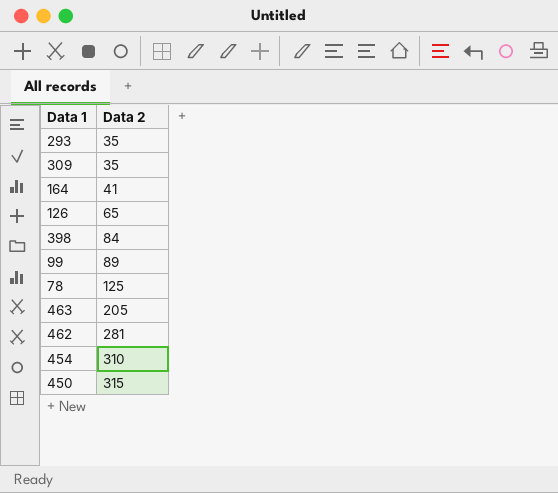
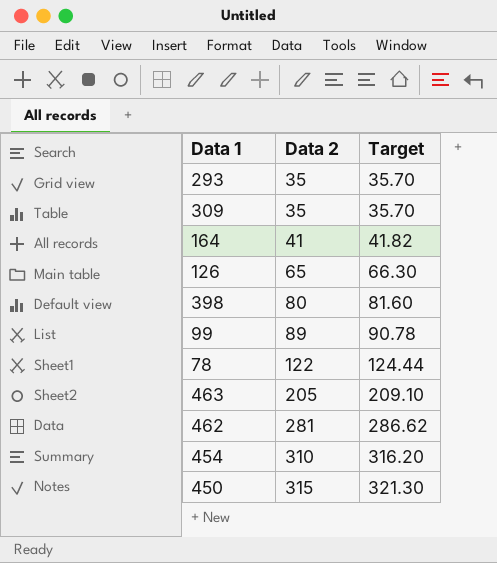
column Target | formula: none -> [Data 2] * 1.02
398 | Data 2: 84 -> 80
78 | Data 2: 125 -> 122

